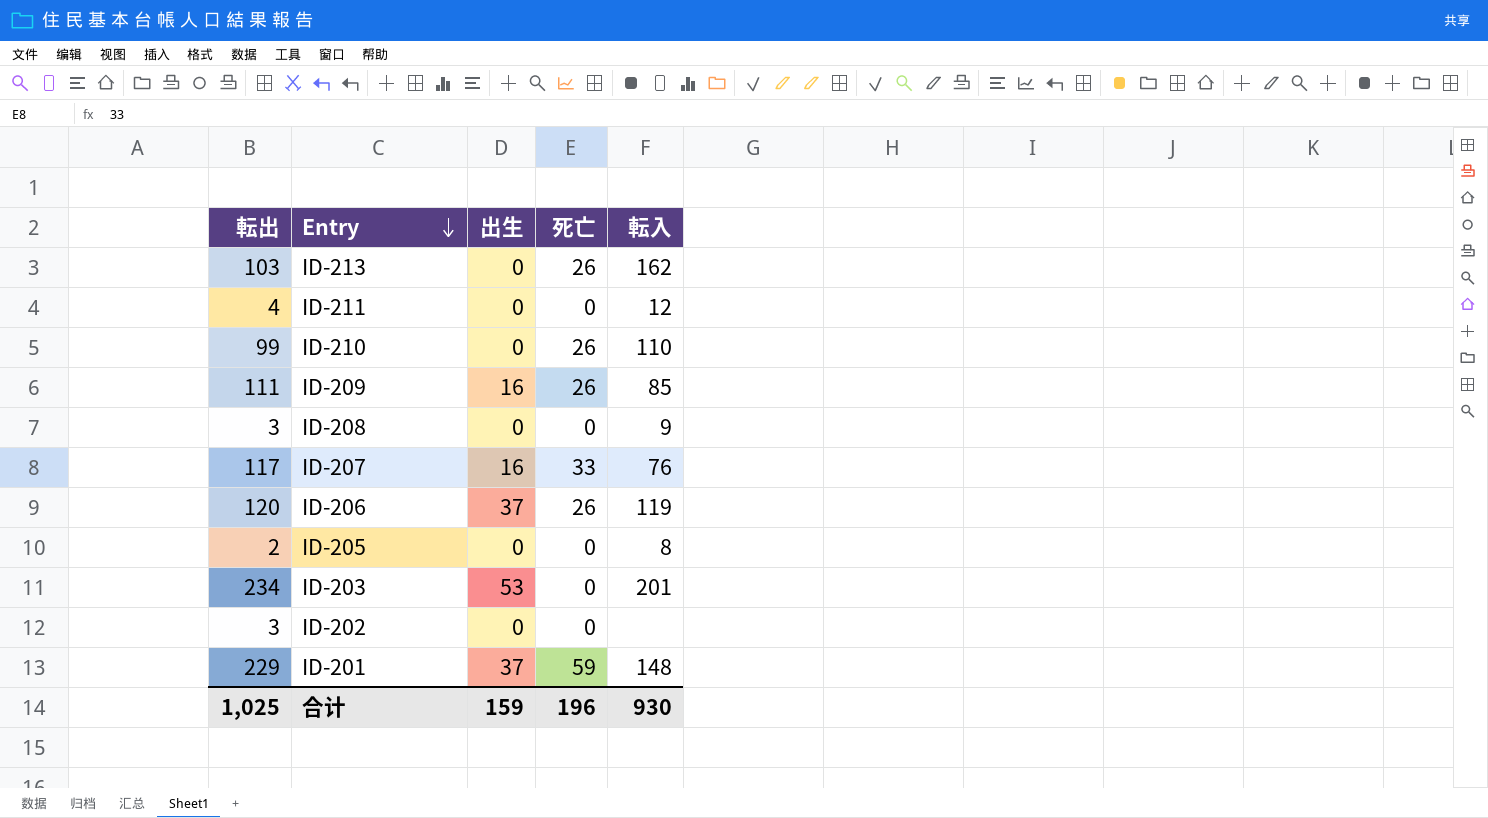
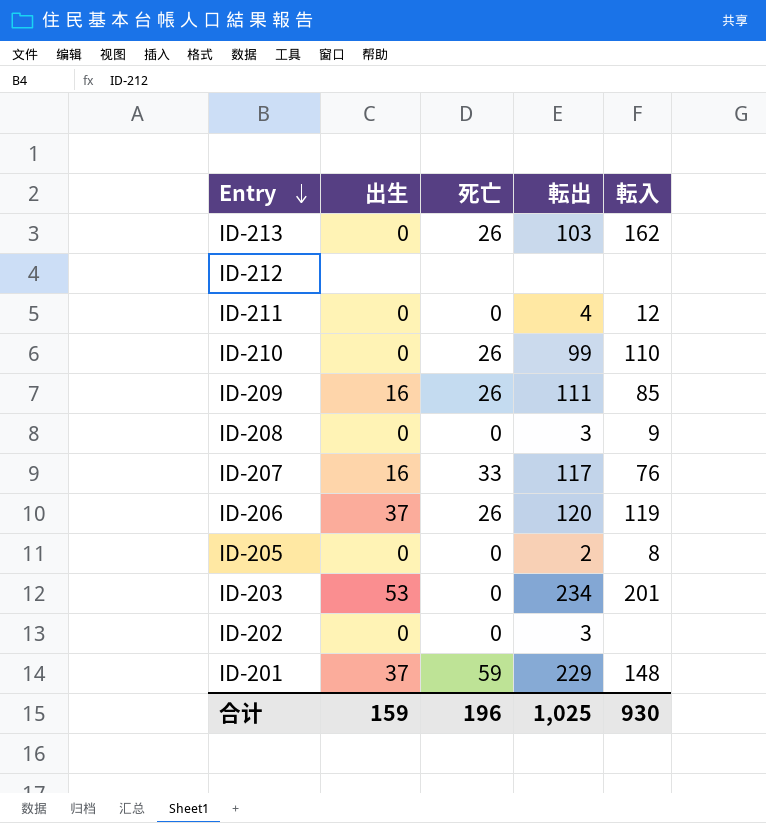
column 転出 | position: 1 -> 4
row ID-212: none -> none | none | none | none

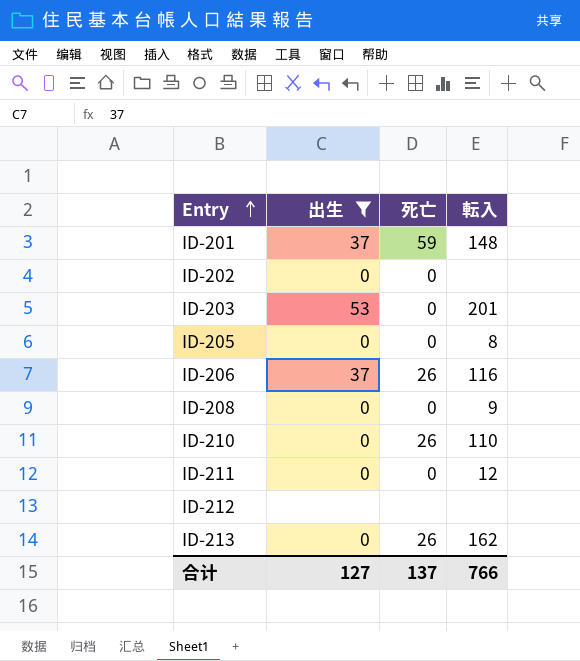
filter: none -> 出生 != 16
row order: Entry descending -> Entry ascending
column 転出 | position: 4 -> none
ID-206 | 転入: 119 -> 116
合计 | 出生: 159 -> 127
合计 | 死亡: 196 -> 137
合计 | 転入: 930 -> 766

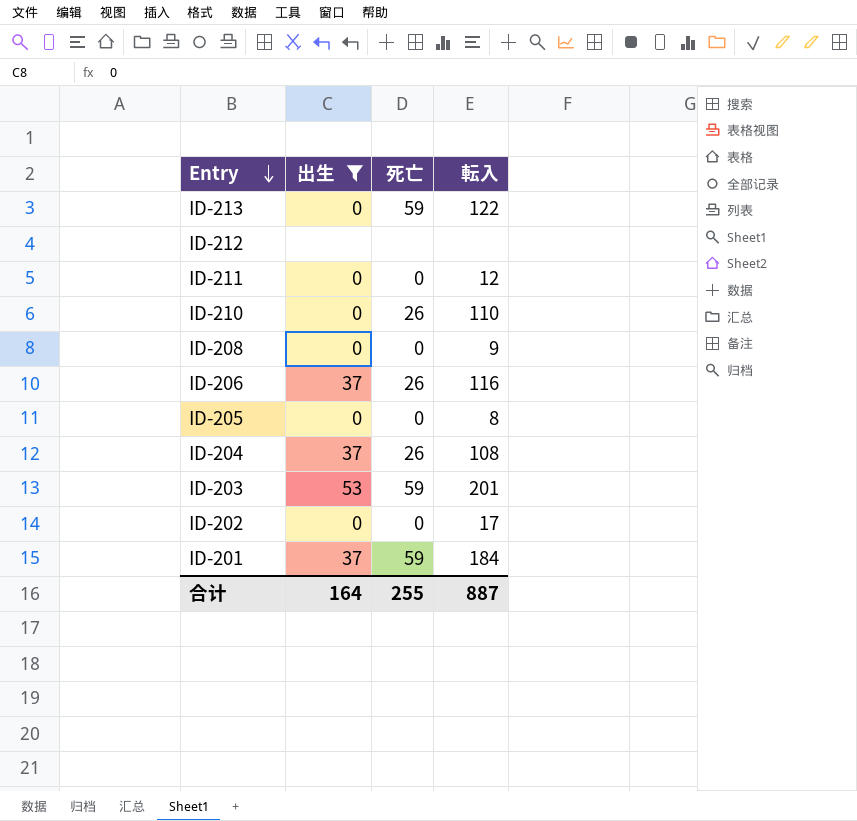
row order: Entry ascending -> Entry descending
ID-213 | 死亡: 26 -> 59
ID-213 | 転入: 162 -> 122
row ID-204: none -> 37 | 26 | 108
ID-203 | 死亡: 0 -> 59
ID-202 | 転入: none -> 17
ID-201 | 転入: 148 -> 184
合计 | 出生: 127 -> 164
合计 | 死亡: 137 -> 255
合计 | 転入: 766 -> 887

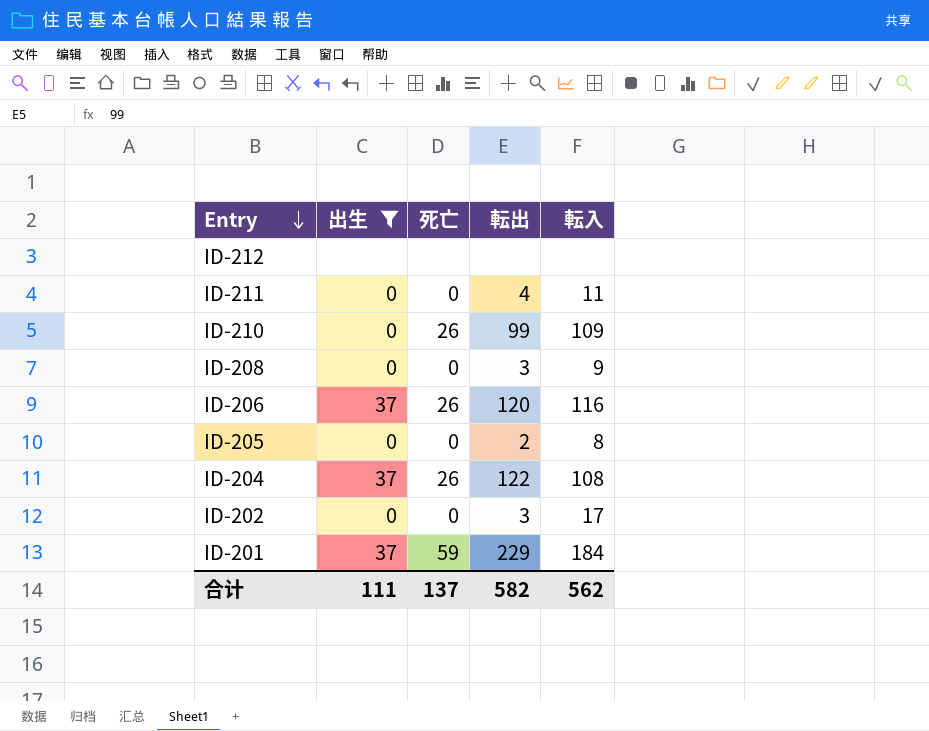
column 転出 | position: none -> 4
row ID-213: 0 | 59 | 122 -> none
row ID-203: 53 | 59 | 201 -> none
ID-211 | 転入: 12 -> 11
ID-210 | 転入: 110 -> 109
合计 | 出生: 164 -> 111
合计 | 死亡: 255 -> 137
合计 | 転入: 887 -> 562

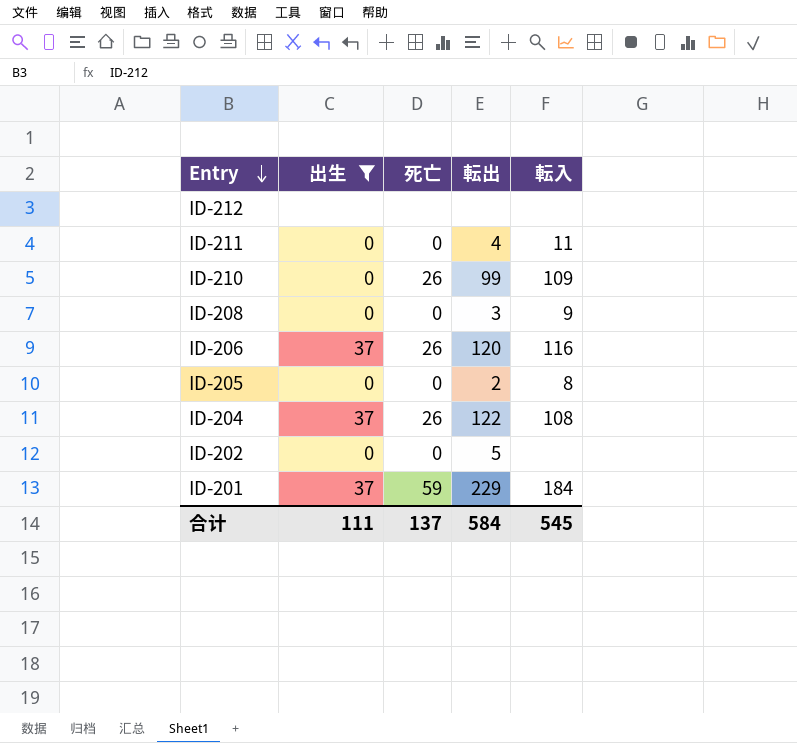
ID-202 | 転出: 3 -> 5
ID-202 | 転入: 17 -> none
合计 | 転出: 582 -> 584
合计 | 転入: 562 -> 545

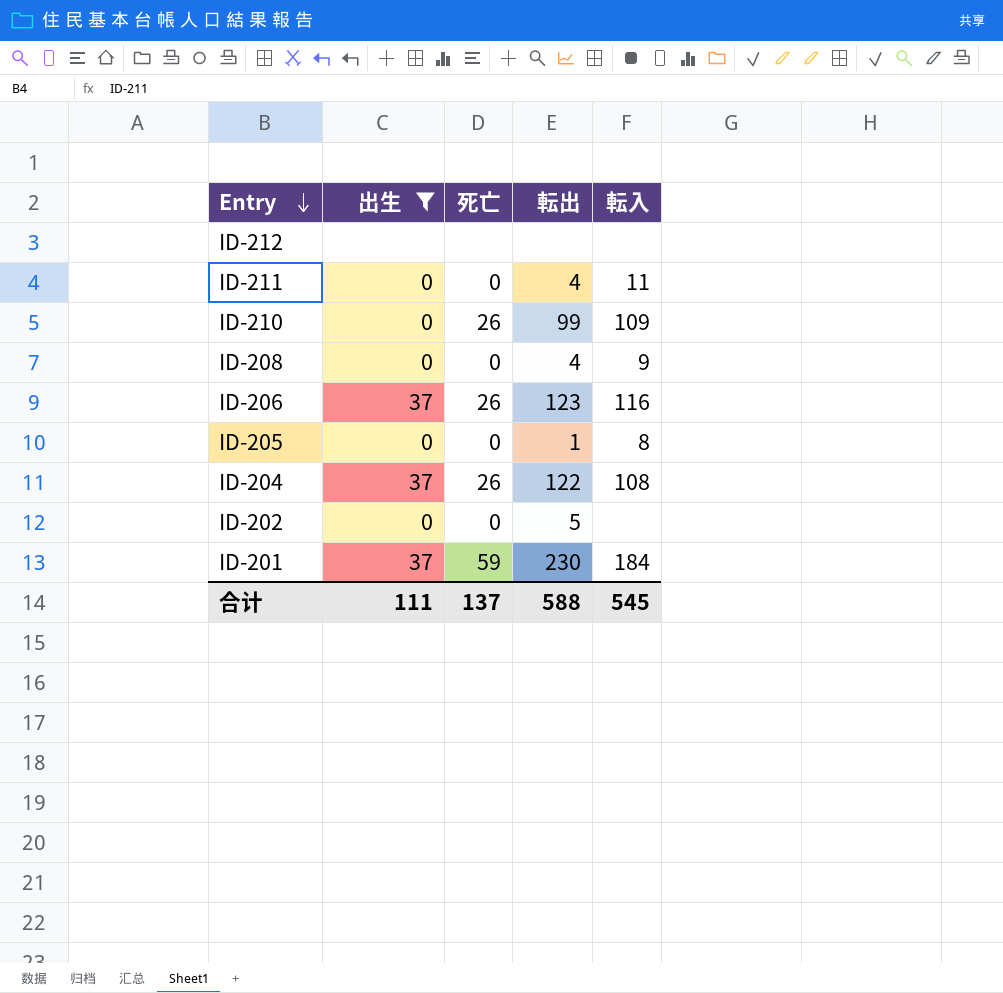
ID-208 | 転出: 3 -> 4
ID-206 | 転出: 120 -> 123
ID-205 | 転出: 2 -> 1
ID-201 | 転出: 229 -> 230
合计 | 転出: 584 -> 588

